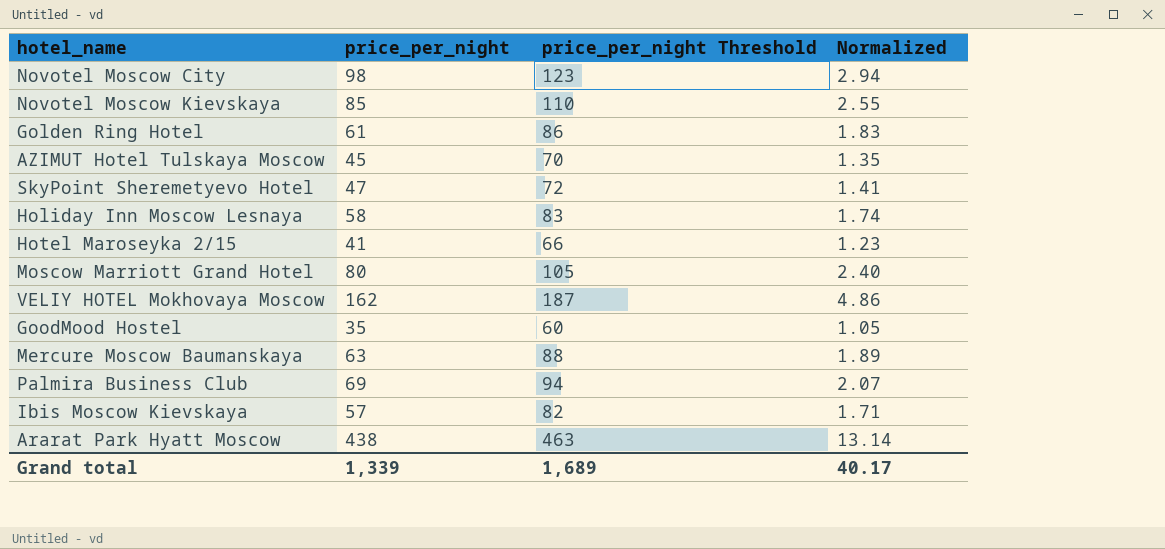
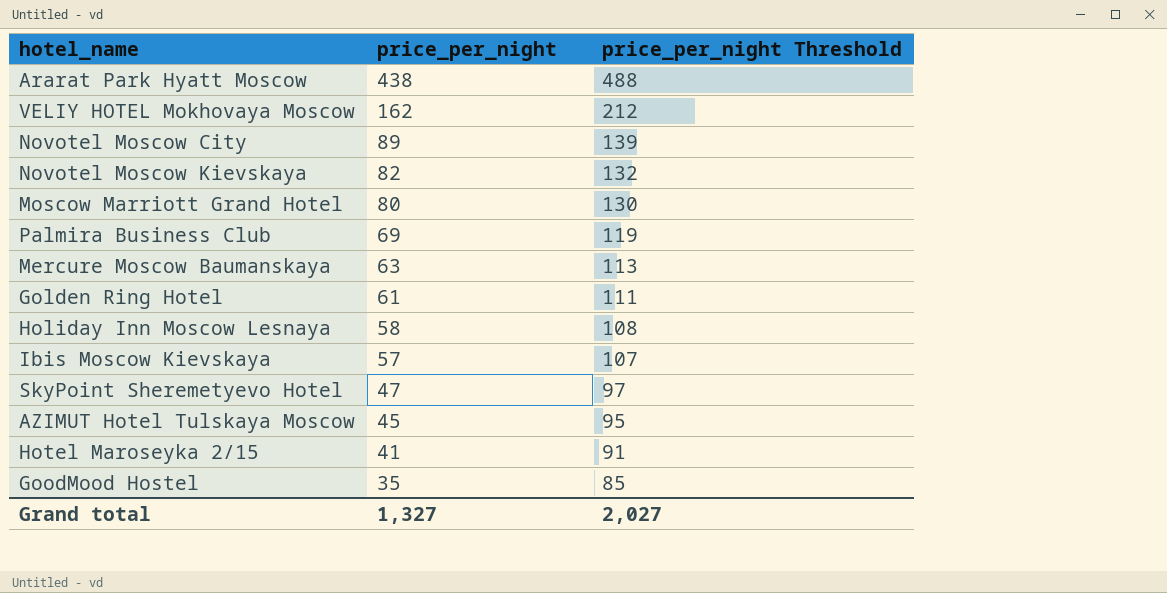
row order: none -> price_per_night descending
column Normalized | formula: [price_per_night] * 0.03 -> none
column price_per_night Threshold | formula: [price_per_night] + 25 -> [price_per_night] + 50
Novotel Moscow City | price_per_night: 98 -> 89
Novotel Moscow Kievskaya | price_per_night: 85 -> 82
Grand total | price_per_night: 1,339 -> 1,327
Grand total | price_per_night Threshold: 1,689 -> 2,027

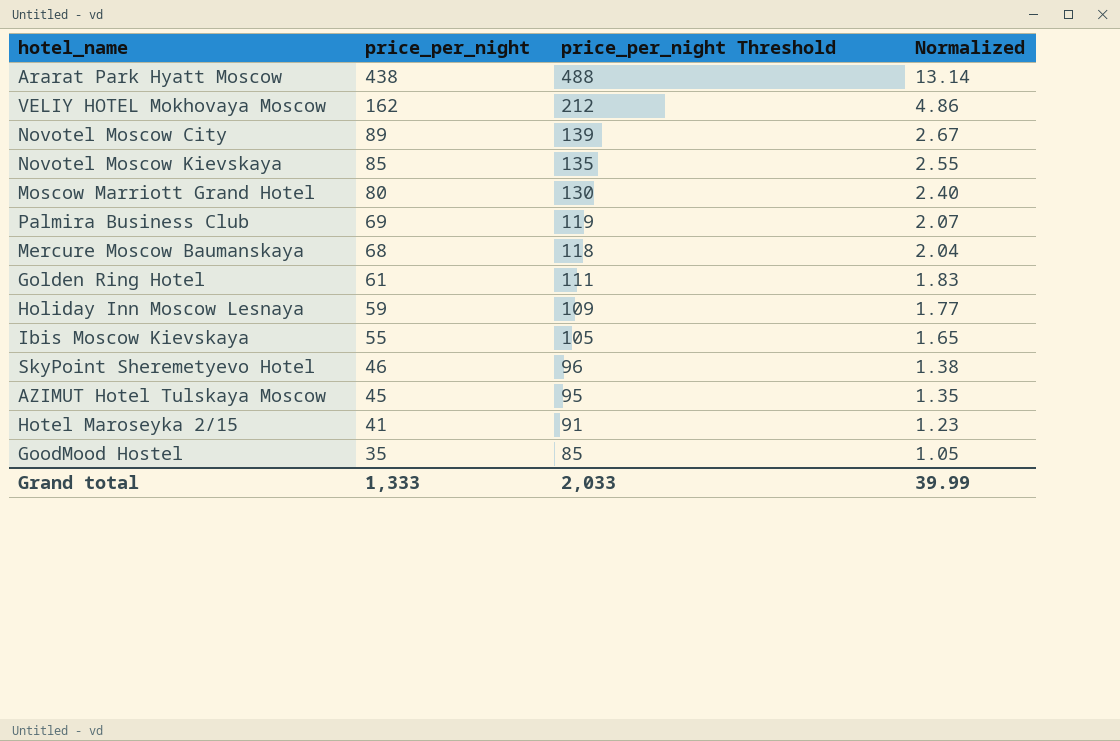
column Normalized | formula: none -> [price_per_night] * 0.03
Novotel Moscow Kievskaya | price_per_night: 82 -> 85
Novotel Moscow Kievskaya | price_per_night Threshold: 132 -> 135
Mercure Moscow Baumanskaya | price_per_night: 63 -> 68
Mercure Moscow Baumanskaya | price_per_night Threshold: 113 -> 118
Holiday Inn Moscow Lesnaya | price_per_night: 58 -> 59
Holiday Inn Moscow Lesnaya | price_per_night Threshold: 108 -> 109
Ibis Moscow Kievskaya | price_per_night: 57 -> 55
Ibis Moscow Kievskaya | price_per_night Threshold: 107 -> 105
SkyPoint Sheremetyevo Hotel | price_per_night: 47 -> 46
SkyPoint Sheremetyevo Hotel | price_per_night Threshold: 97 -> 96
Grand total | price_per_night: 1,327 -> 1,333
Grand total | price_per_night Threshold: 2,027 -> 2,033

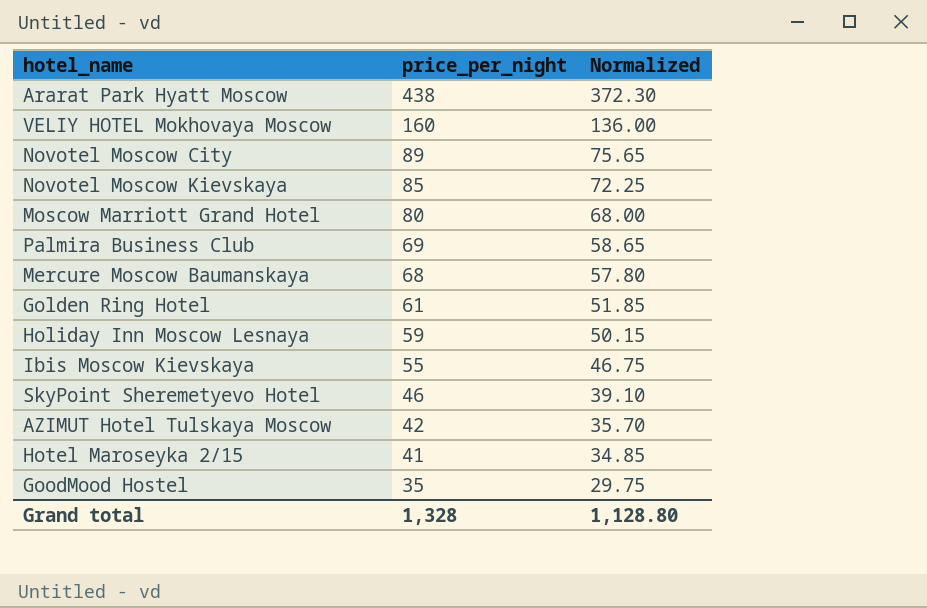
column price_per_night Threshold | formula: [price_per_night] + 50 -> none
column Normalized | formula: [price_per_night] * 0.03 -> [price_per_night] * 0.85
VELIY HOTEL Mokhovaya Moscow | price_per_night: 162 -> 160
AZIMUT Hotel Tulskaya Moscow | price_per_night: 45 -> 42
Grand total | price_per_night: 1,333 -> 1,328
Grand total | Normalized: 39.99 -> 1,128.80

